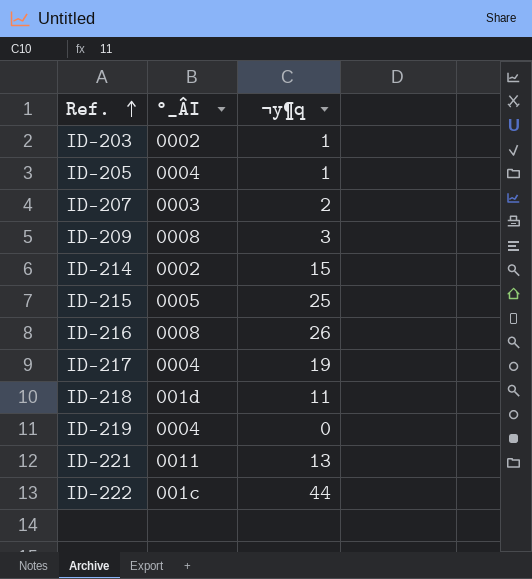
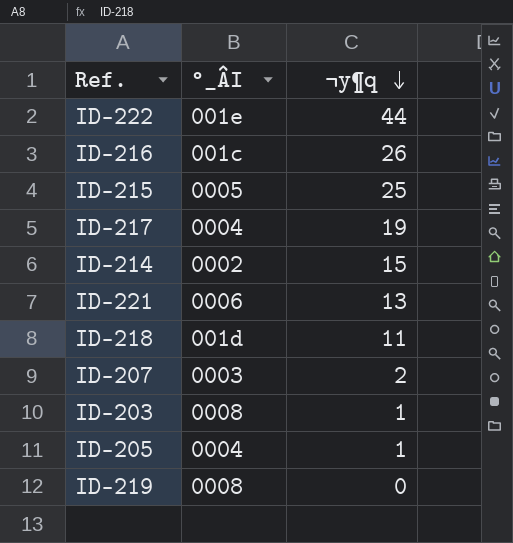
row order: Ref. ascending -> ¬y¶q descending
row ID-209: 0008 | 3 -> none
ID-222 | °_ÂI: 001c -> 001e
ID-216 | °_ÂI: 0008 -> 001c
ID-221 | °_ÂI: 0011 -> 0006
ID-203 | °_ÂI: 0002 -> 0008
ID-219 | °_ÂI: 0004 -> 0008

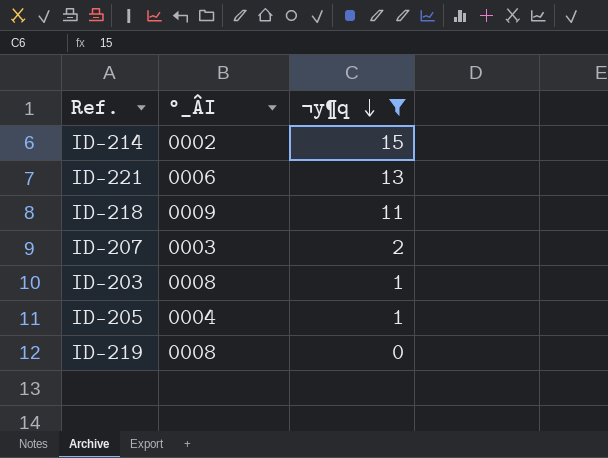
filter: none -> ¬y¶q <= 15
ID-218 | °_ÂI: 001d -> 0009

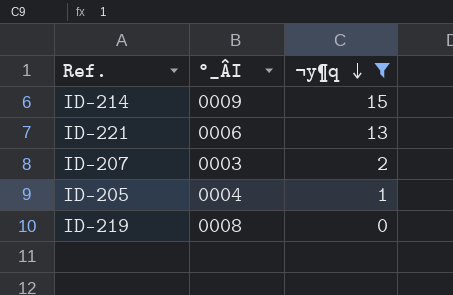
row ID-218: 0009 | 11 -> none
row ID-203: 0008 | 1 -> none
ID-214 | °_ÂI: 0002 -> 0009

